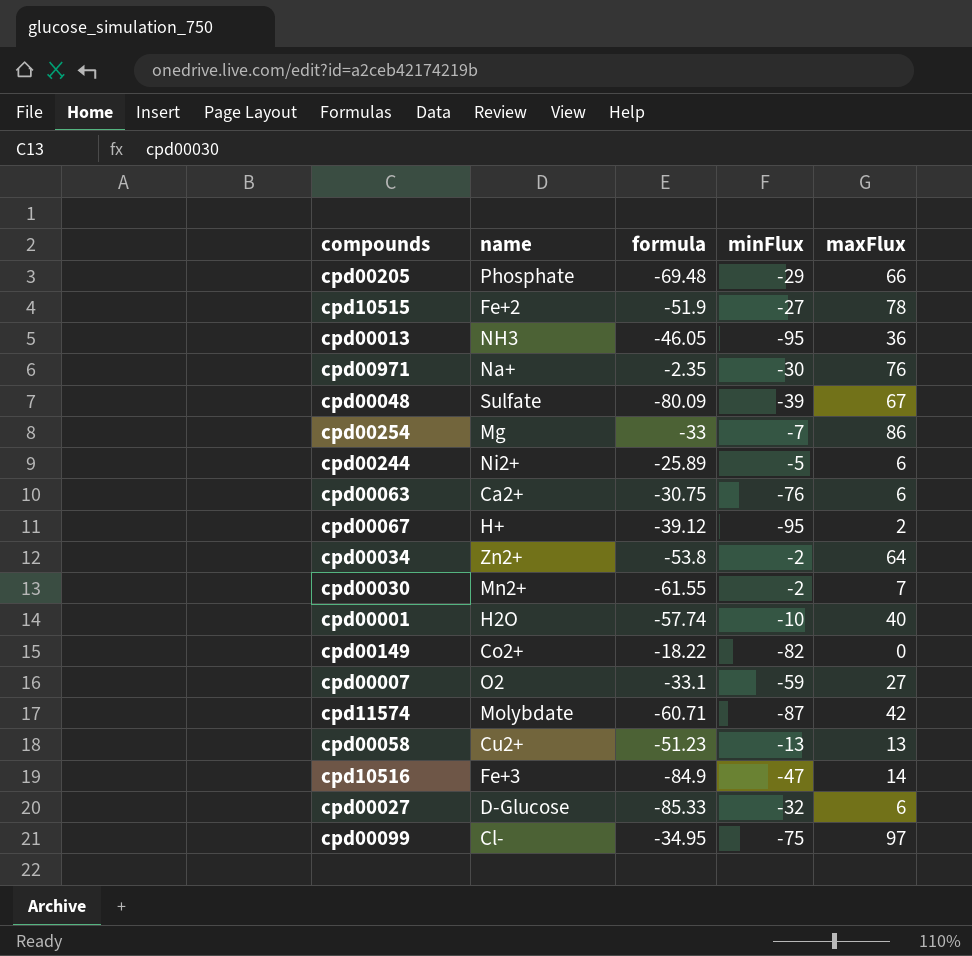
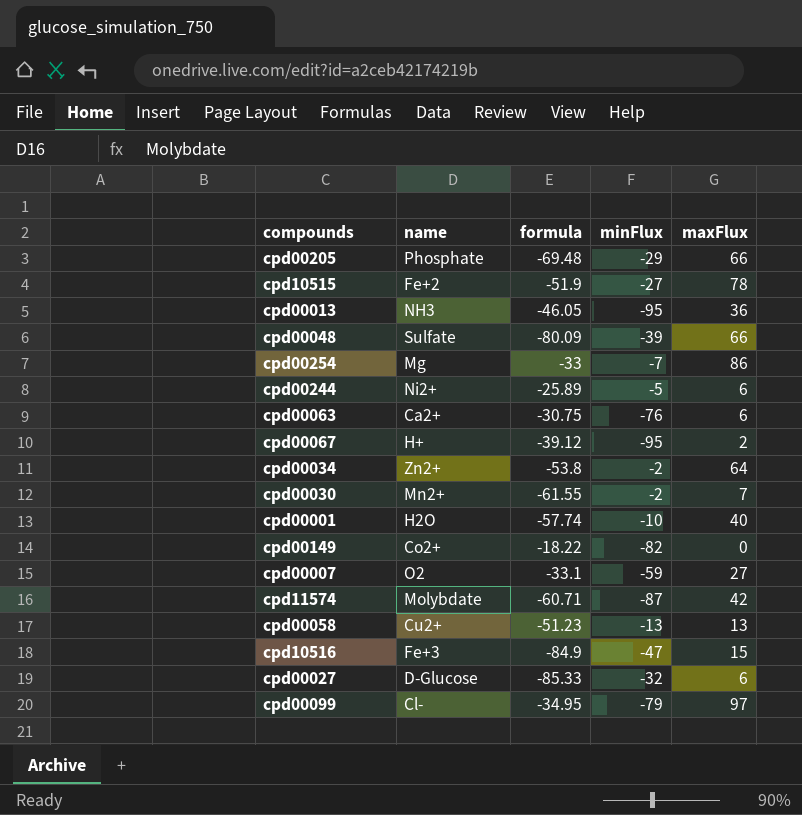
row cpd00971: Na+ | -2.35 | -30 | 76 -> none
cpd00048 | maxFlux: 67 -> 66
cpd10516 | maxFlux: 14 -> 15
cpd00099 | minFlux: -75 -> -79

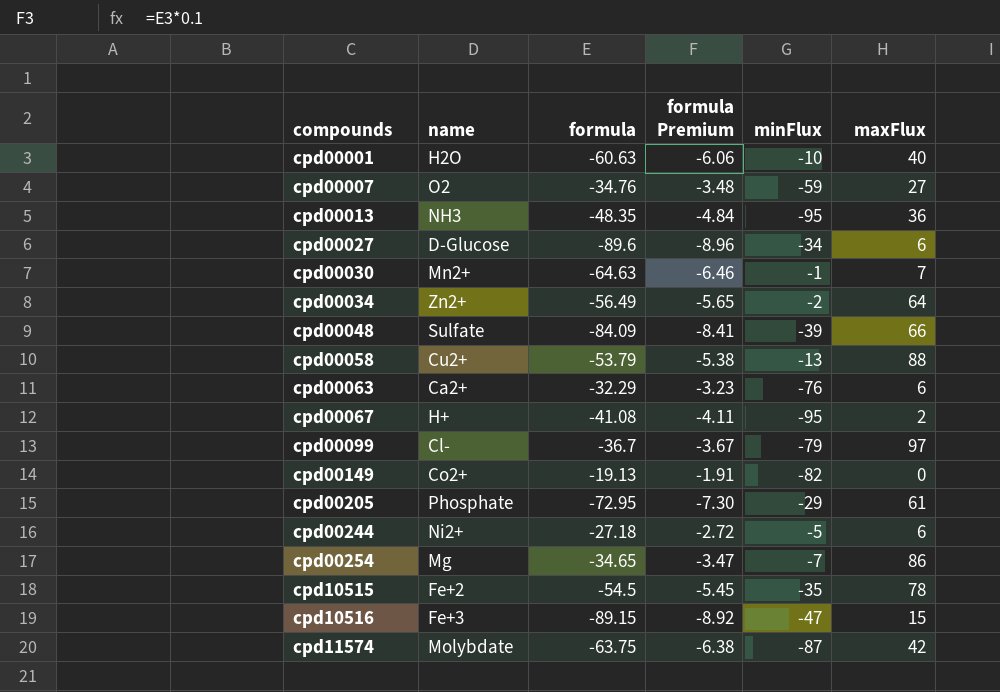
row order: none -> compounds ascending
column formula Premium | formula: none -> [formula] * 0.1
cpd00001 | formula: -57.74 -> -60.63
cpd00007 | formula: -33.1 -> -34.76
cpd00013 | formula: -46.05 -> -48.35
cpd00027 | formula: -85.33 -> -89.6
cpd00027 | minFlux: -32 -> -34
cpd00030 | formula: -61.55 -> -64.63
cpd00030 | minFlux: -2 -> -1
cpd00034 | formula: -53.8 -> -56.49
cpd00048 | formula: -80.09 -> -84.09
cpd00058 | formula: -51.23 -> -53.79
cpd00058 | maxFlux: 13 -> 88
cpd00063 | formula: -30.75 -> -32.29
cpd00067 | formula: -39.12 -> -41.08
cpd00099 | formula: -34.95 -> -36.7
cpd00149 | formula: -18.22 -> -19.13
cpd00205 | formula: -69.48 -> -72.95
cpd00205 | maxFlux: 66 -> 61
cpd00244 | formula: -25.89 -> -27.18
cpd00254 | formula: -33 -> -34.65
cpd10515 | formula: -51.9 -> -54.5
cpd10515 | minFlux: -27 -> -35
cpd10516 | formula: -84.9 -> -89.15
cpd11574 | formula: -60.71 -> -63.75

